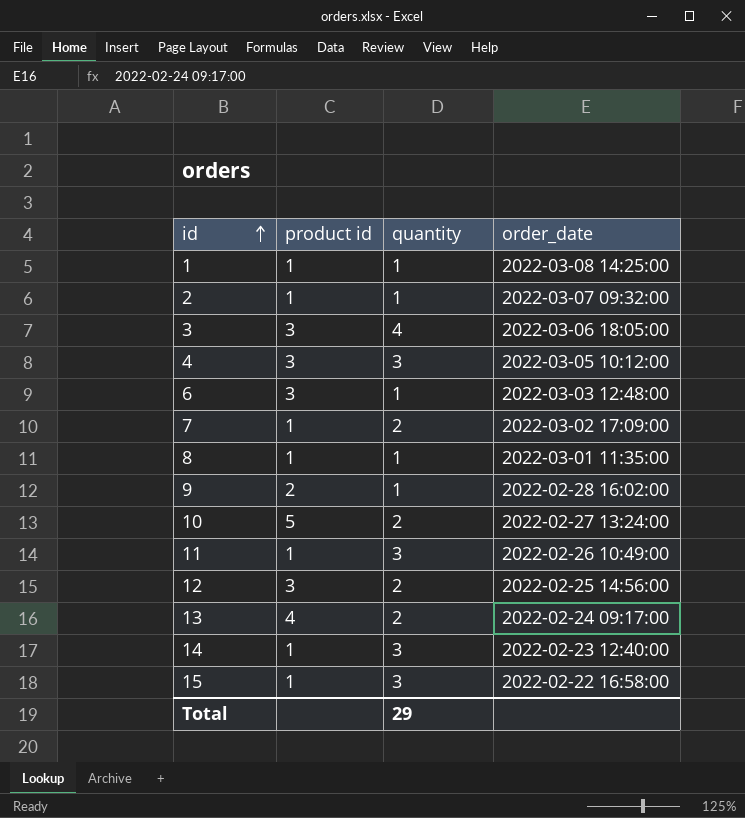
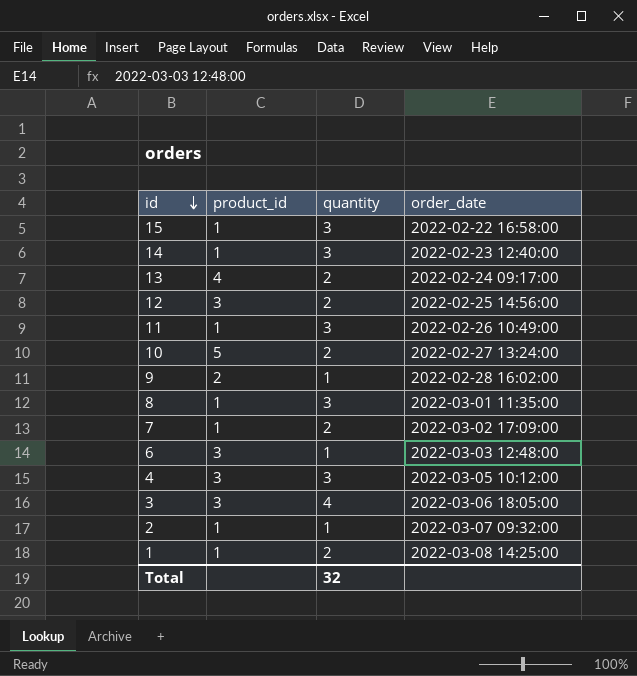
row order: id ascending -> id descending
column name: product id -> product_id
8 | quantity: 1 -> 3
1 | quantity: 1 -> 2
Total | quantity: 29 -> 32

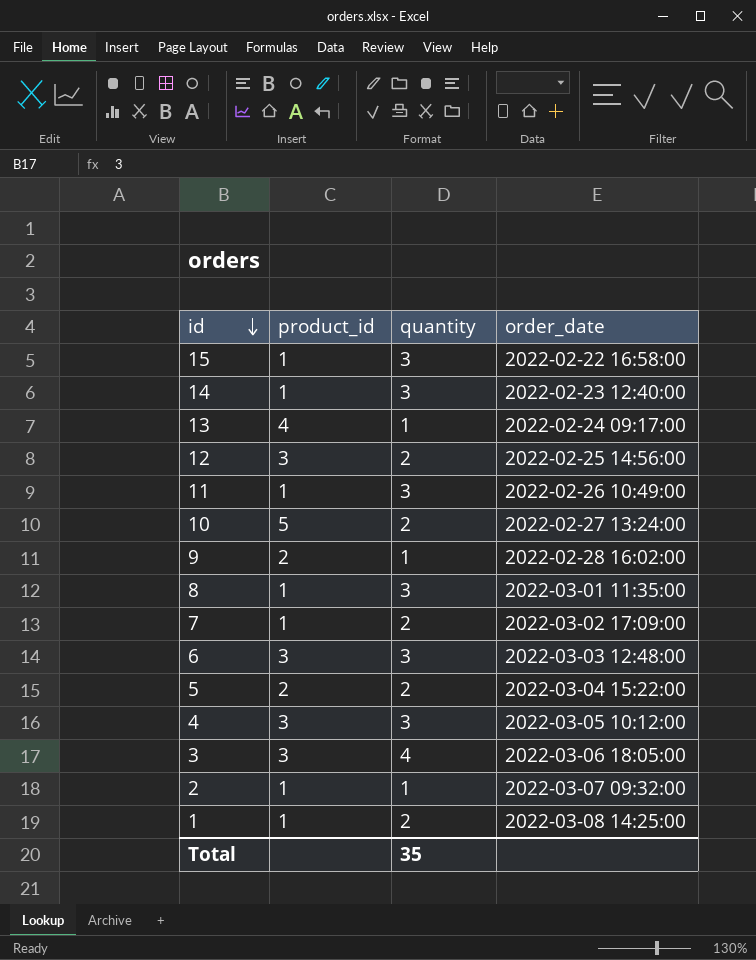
13 | quantity: 2 -> 1
6 | quantity: 1 -> 3
row 5: none -> 2 | 2 | 2022-03-04 15:22:00
Total | quantity: 32 -> 35

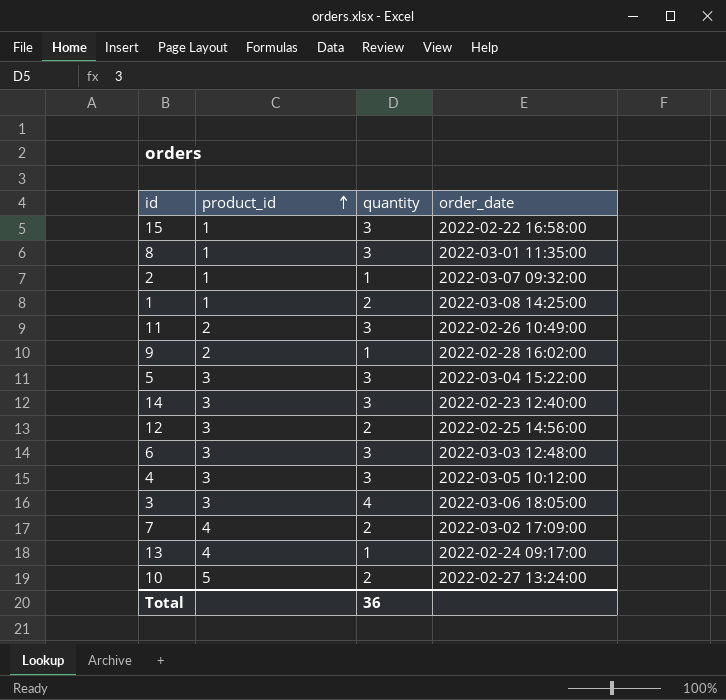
row order: id descending -> product_id ascending
11 | product_id: 1 -> 2
5 | product_id: 2 -> 3
5 | quantity: 2 -> 3
14 | product_id: 1 -> 3
7 | product_id: 1 -> 4
Total | quantity: 35 -> 36

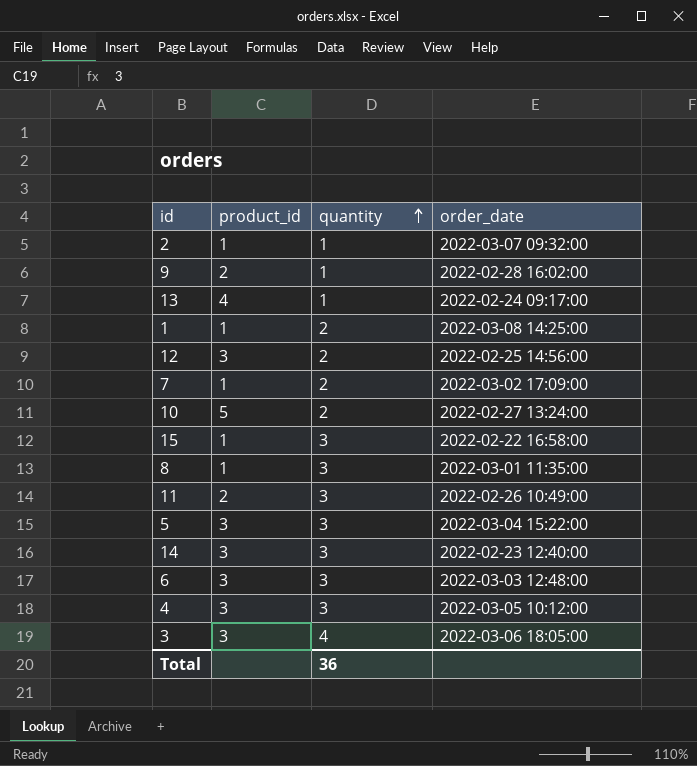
row order: product_id ascending -> quantity ascending
7 | product_id: 4 -> 1

